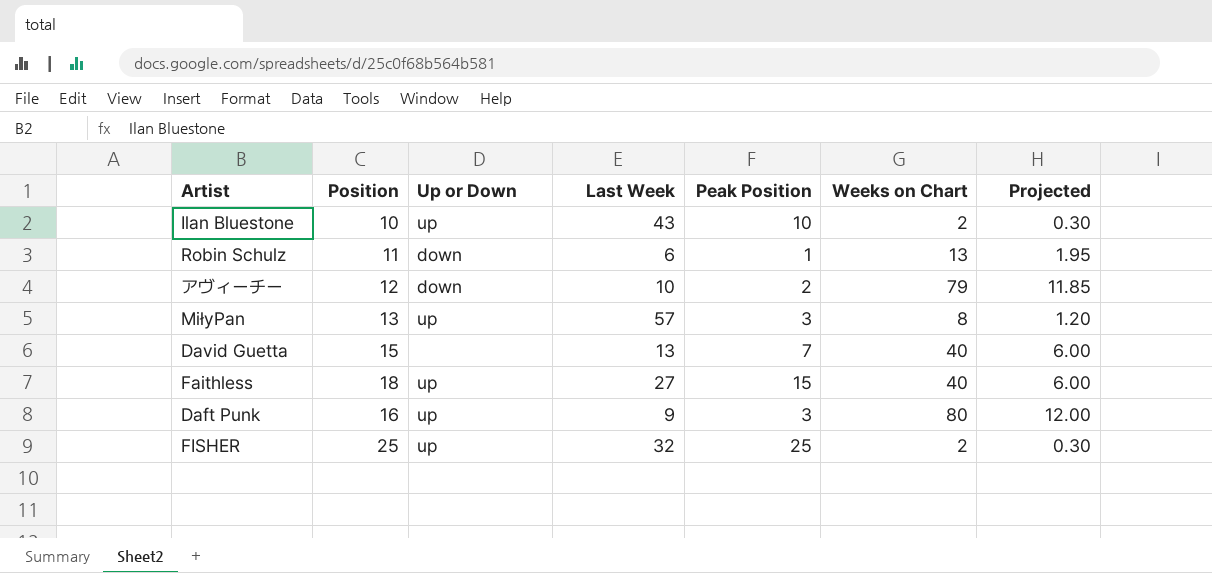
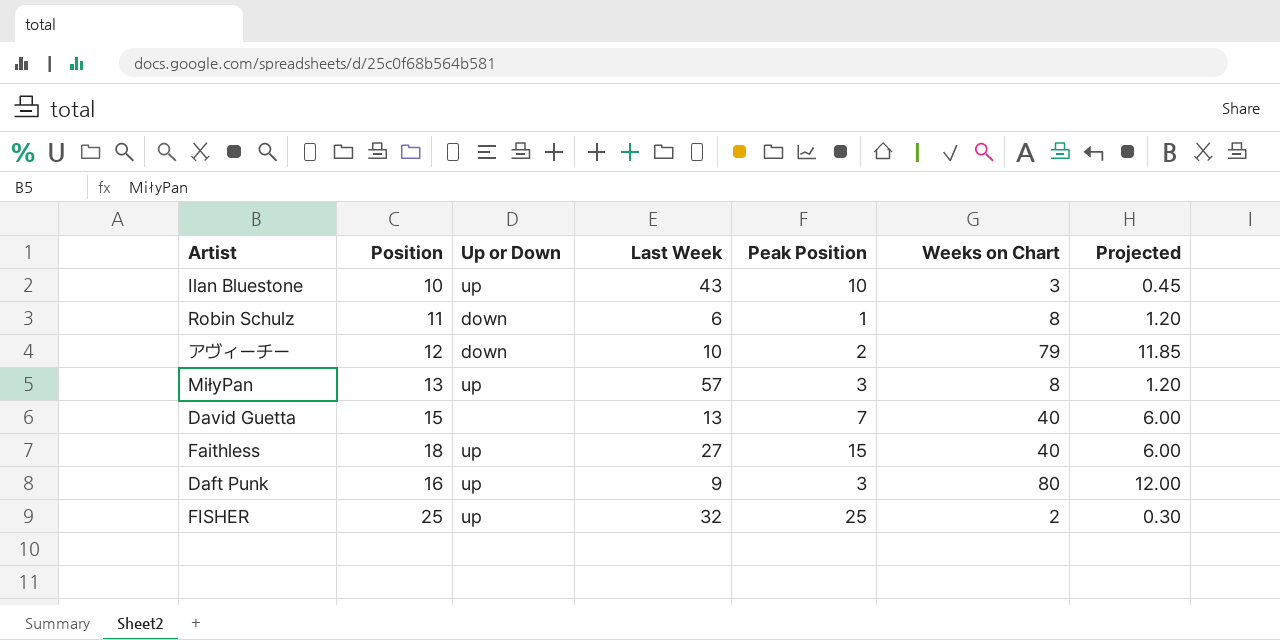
Ilan Bluestone | Weeks on Chart: 2 -> 3
Ilan Bluestone | Projected: 0.30 -> 0.45
Robin Schulz | Weeks on Chart: 13 -> 8
Robin Schulz | Projected: 1.95 -> 1.20

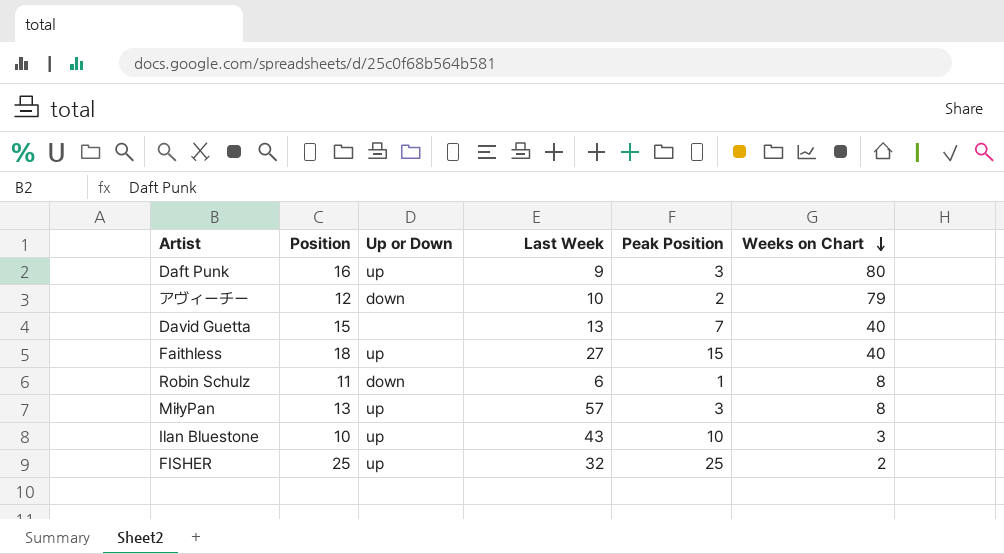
row order: none -> Weeks on Chart descending
column Projected | formula: [Weeks on Chart] * 0.15 -> none

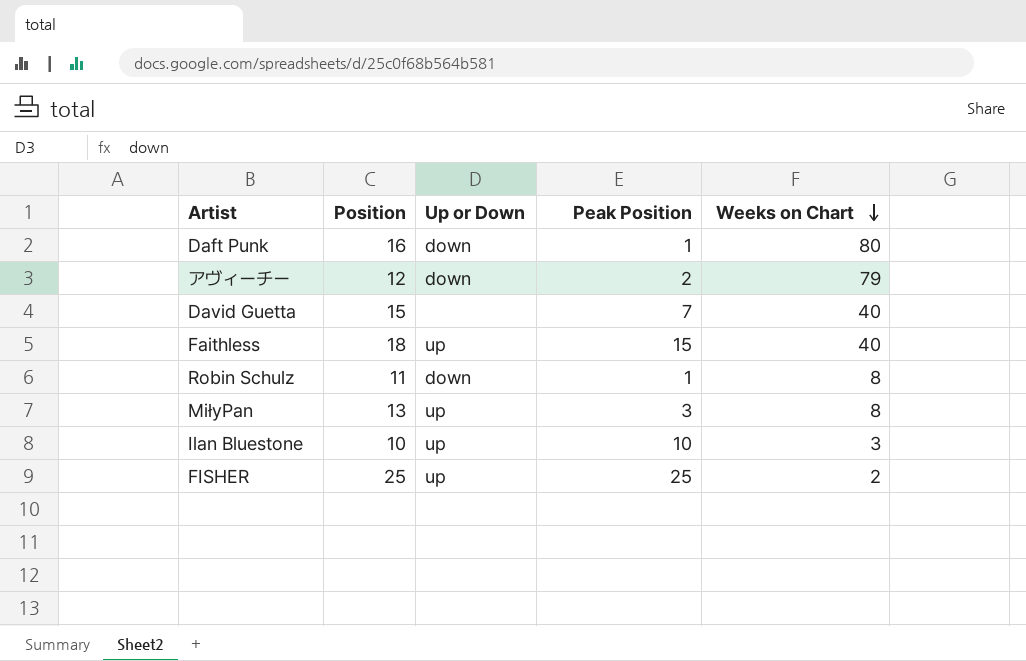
column Last Week | position: 4 -> none
Daft Punk | Up or Down: up -> down
Daft Punk | Peak Position: 3 -> 1

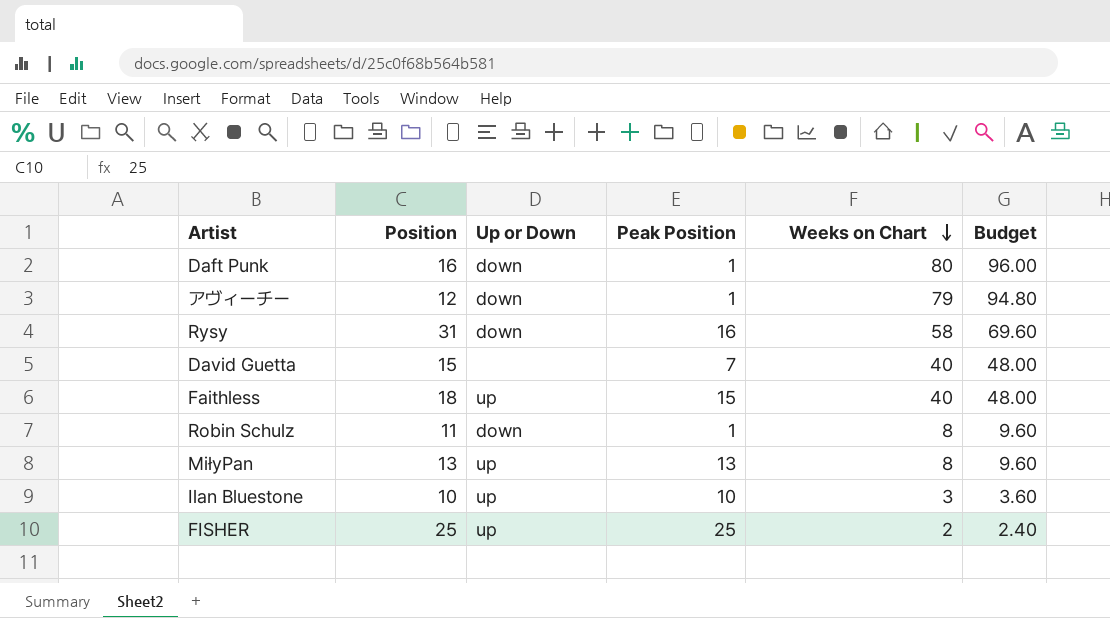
column Budget | formula: none -> [Weeks on Chart] * 1.2
アヴィーチー | Peak Position: 2 -> 1
row Rysy: none -> 31 | down | 16 | 58 | 69.60
MiłyPan | Peak Position: 3 -> 13

